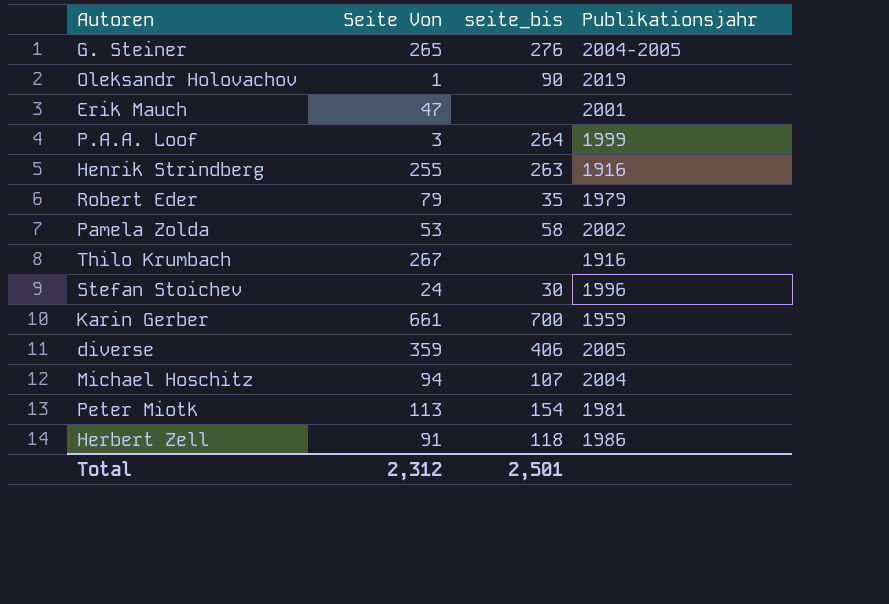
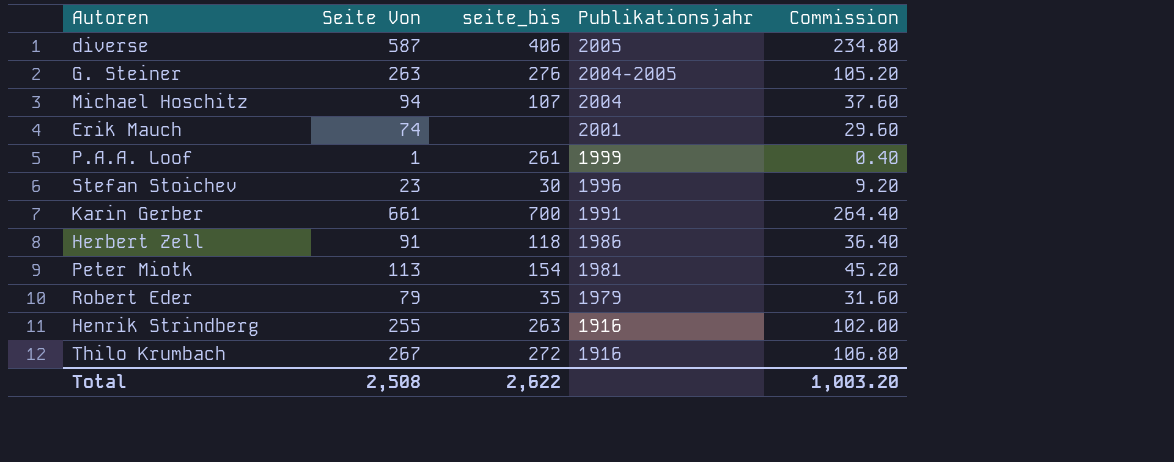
row order: none -> Publikationsjahr descending
column Commission | formula: none -> [Seite Von] * 0.4
row Oleksandr Holovachov: 1 | 90 | 2019 -> none
row Pamela Zolda: 53 | 58 | 2002 -> none
diverse | Seite Von: 359 -> 587
G. Steiner | Seite Von: 265 -> 263
Erik Mauch | Seite Von: 47 -> 74
P.A.A. Loof | Seite Von: 3 -> 1
P.A.A. Loof | seite_bis: 264 -> 261
Stefan Stoichev | Seite Von: 24 -> 23
Karin Gerber | Publikationsjahr: 1959 -> 1991
Thilo Krumbach | seite_bis: none -> 272
Total | Seite Von: 2,312 -> 2,508
Total | seite_bis: 2,501 -> 2,622

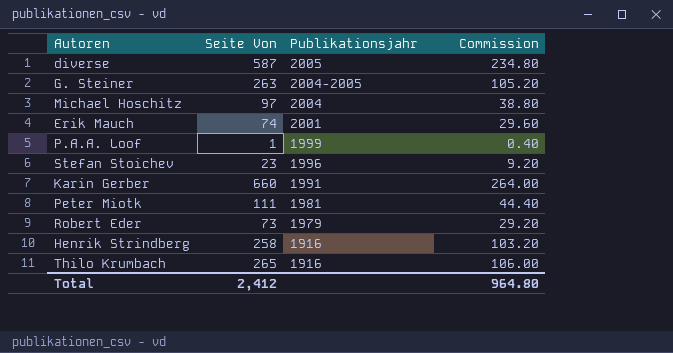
column seite_bis | position: 3 -> none
row Herbert Zell: 91 | 118 | 1986 | 36.40 -> none
Michael Hoschitz | Seite Von: 94 -> 97
Michael Hoschitz | Commission: 37.60 -> 38.80
Karin Gerber | Seite Von: 661 -> 660
Karin Gerber | Commission: 264.40 -> 264.00
Peter Miotk | Seite Von: 113 -> 111
Peter Miotk | Commission: 45.20 -> 44.40
Robert Eder | Seite Von: 79 -> 73
Robert Eder | Commission: 31.60 -> 29.20
Henrik Strindberg | Seite Von: 255 -> 258
Henrik Strindberg | Commission: 102.00 -> 103.20
Thilo Krumbach | Seite Von: 267 -> 265
Thilo Krumbach | Commission: 106.80 -> 106.00
Total | Seite Von: 2,508 -> 2,412
Total | Commission: 1,003.20 -> 964.80

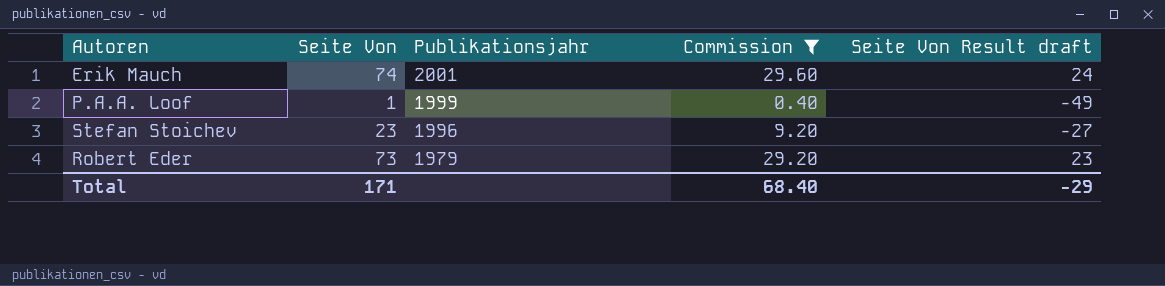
filter: none -> Commission <= 29.60
column Seite Von Result draft | formula: none -> [Seite Von] - 50
Total | Seite Von: 2,412 -> 171
Total | Commission: 964.80 -> 68.40

